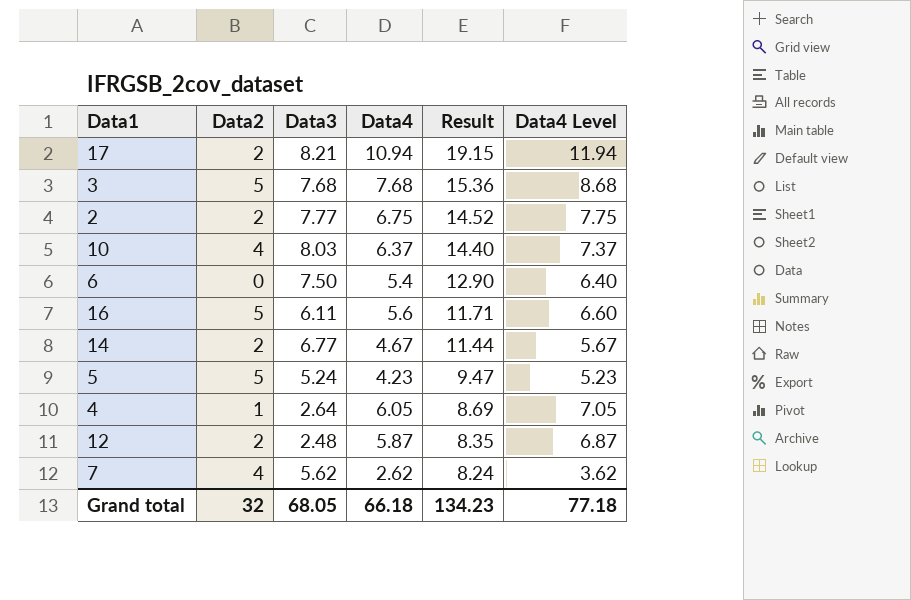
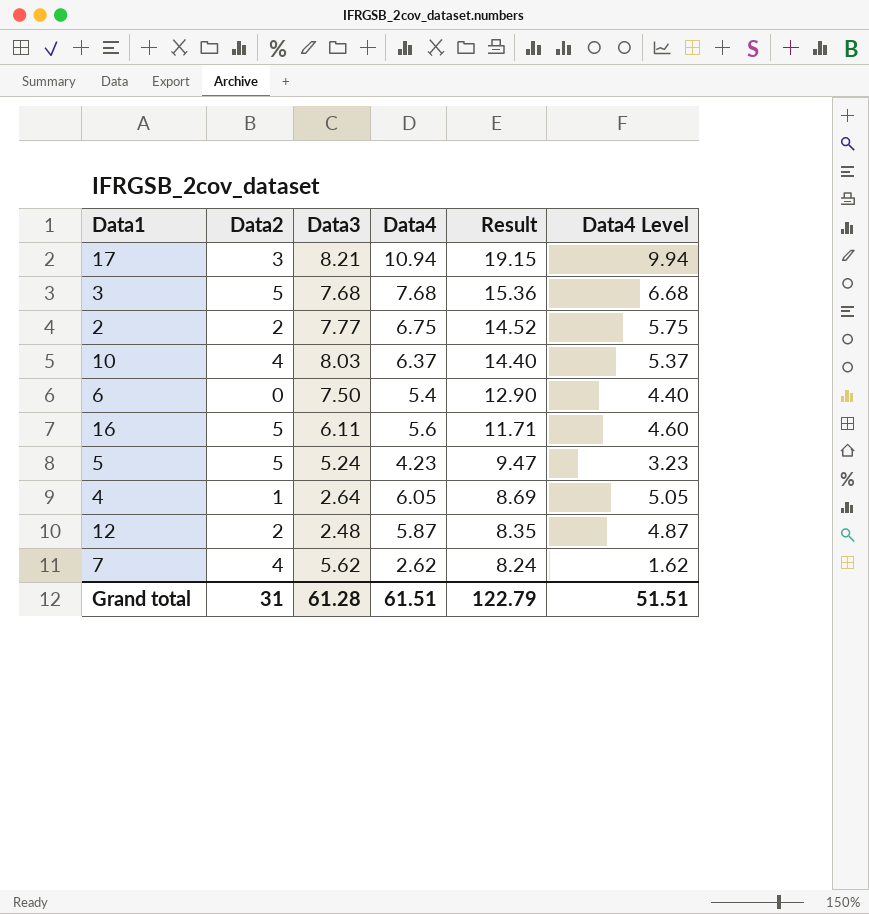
column Data4 Level | formula: [Data4] + 1 -> [Data4] - 1
row 14: 2 | 6.77 | 4.67 | 11.44 | 5.67 -> none
17 | Data2: 2 -> 3
Grand total | Data2: 32 -> 31
Grand total | Data3: 68.05 -> 61.28
Grand total | Data4: 66.18 -> 61.51
Grand total | Result: 134.23 -> 122.79
Grand total | Data4 Level: 77.18 -> 51.51

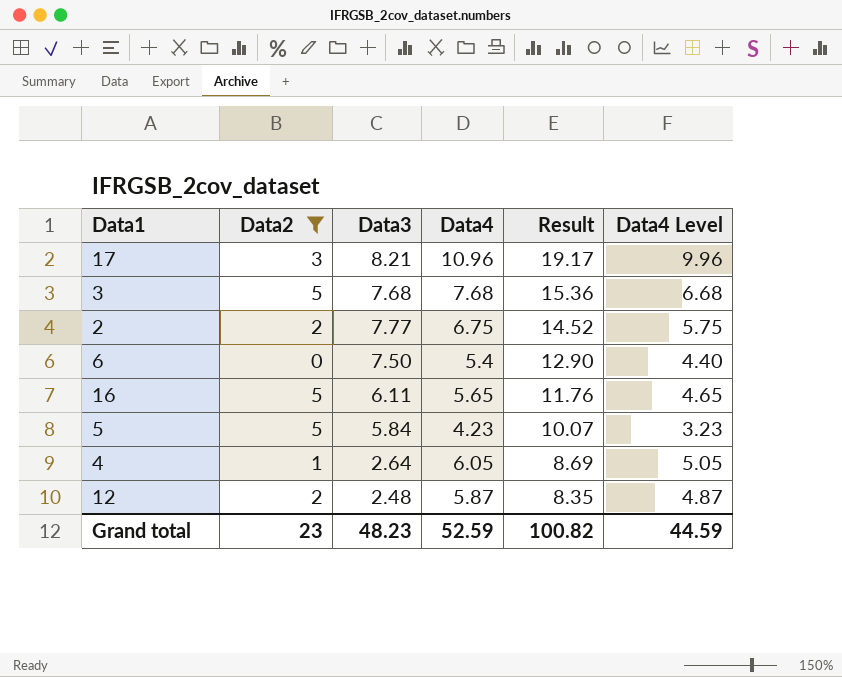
filter: none -> Data2 != 4
17 | Data4: 10.94 -> 10.96
17 | Result: 19.15 -> 19.17
17 | Data4 Level: 9.94 -> 9.96
16 | Data4: 5.6 -> 5.65
16 | Result: 11.71 -> 11.76
16 | Data4 Level: 4.60 -> 4.65
5 | Data3: 5.24 -> 5.84
5 | Result: 9.47 -> 10.07
Grand total | Data2: 31 -> 23
Grand total | Data3: 61.28 -> 48.23
Grand total | Data4: 61.51 -> 52.59
Grand total | Result: 122.79 -> 100.82
Grand total | Data4 Level: 51.51 -> 44.59

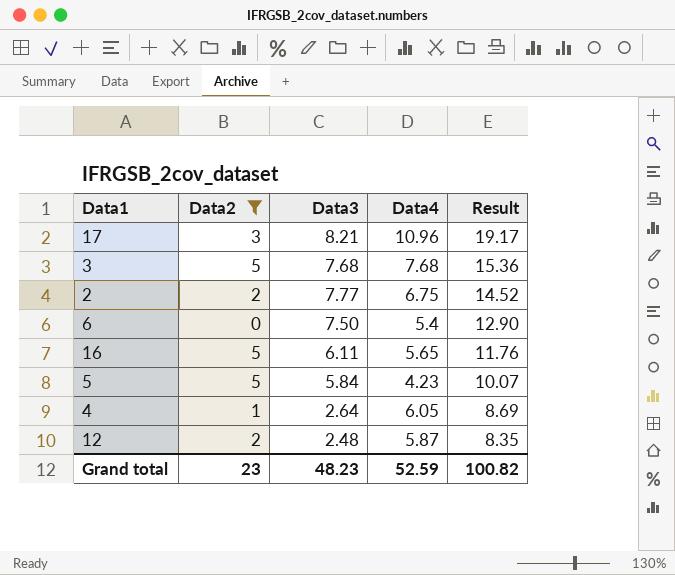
column Data4 Level | formula: [Data4] - 1 -> none

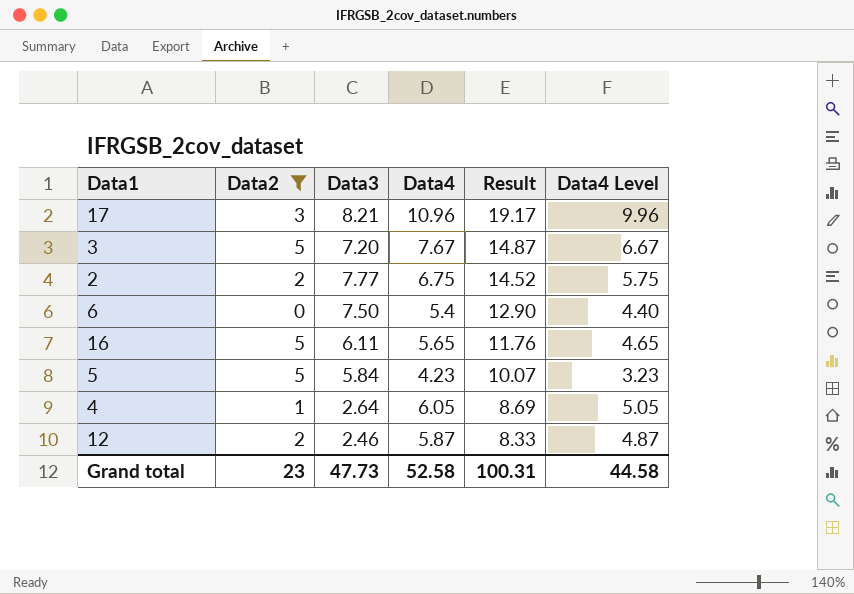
column Data4 Level | formula: none -> [Data4] - 1
3 | Data3: 7.68 -> 7.20
3 | Data4: 7.68 -> 7.67
3 | Result: 15.36 -> 14.87
12 | Data3: 2.48 -> 2.46
12 | Result: 8.35 -> 8.33
Grand total | Data3: 48.23 -> 47.73
Grand total | Data4: 52.59 -> 52.58
Grand total | Result: 100.82 -> 100.31

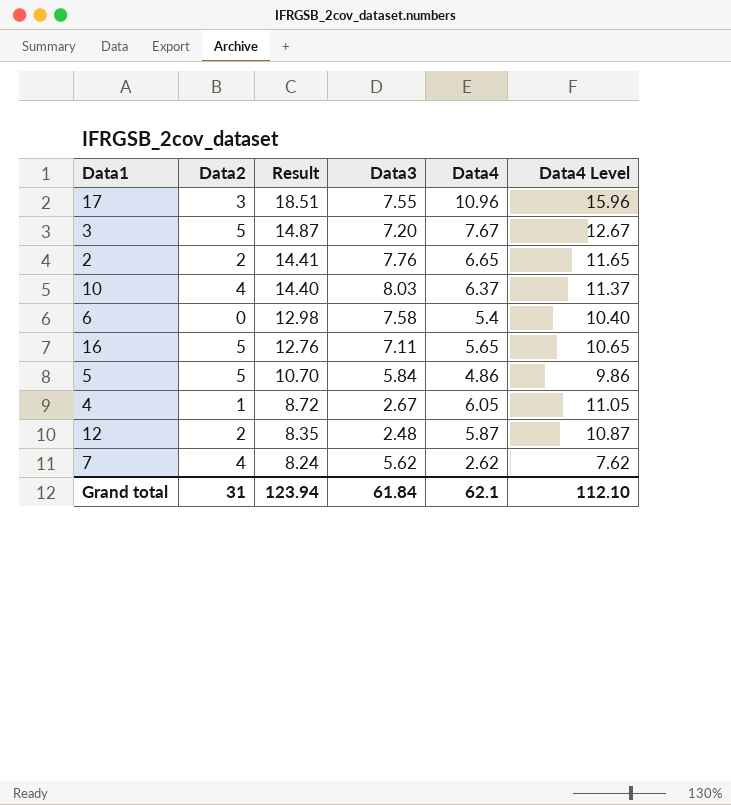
filter: Data2 != 4 -> none
column Result | position: 5 -> 3
column Data4 Level | formula: [Data4] - 1 -> [Data4] + 5
17 | Result: 19.17 -> 18.51
17 | Data3: 8.21 -> 7.55
2 | Result: 14.52 -> 14.41
2 | Data3: 7.77 -> 7.76
2 | Data4: 6.75 -> 6.65
6 | Result: 12.90 -> 12.98
6 | Data3: 7.50 -> 7.58
16 | Result: 11.76 -> 12.76
16 | Data3: 6.11 -> 7.11
5 | Result: 10.07 -> 10.70
5 | Data4: 4.23 -> 4.86
4 | Result: 8.69 -> 8.72
4 | Data3: 2.64 -> 2.67
12 | Result: 8.33 -> 8.35
12 | Data3: 2.46 -> 2.48
Grand total | Data2: 23 -> 31
Grand total | Result: 100.31 -> 123.94
Grand total | Data3: 47.73 -> 61.84
Grand total | Data4: 52.58 -> 62.1
Grand total | Data4 Level: 44.58 -> 112.10

